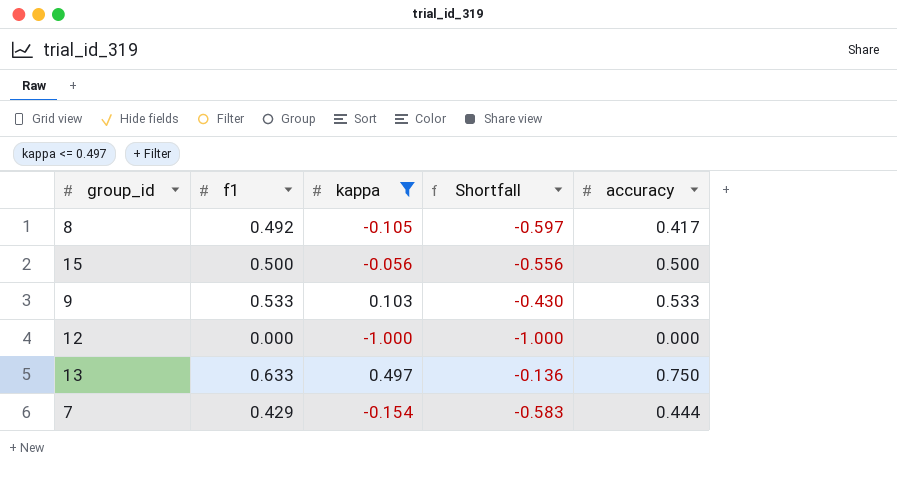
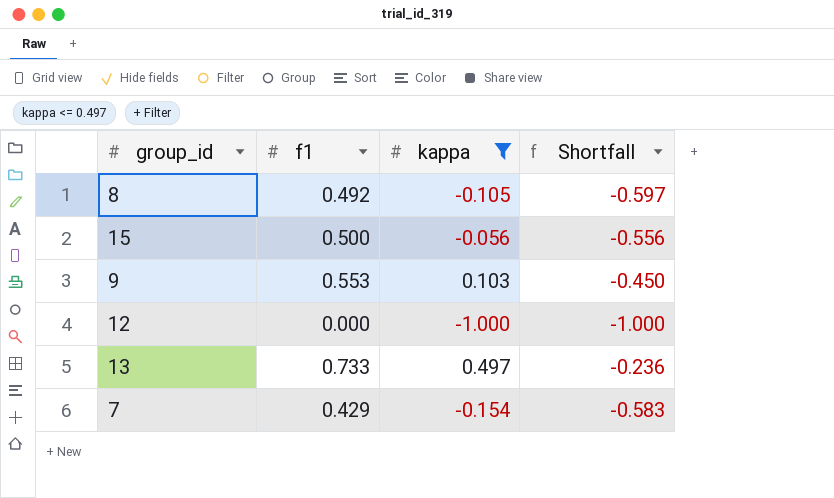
column accuracy | position: 5 -> none
9 | f1: 0.533 -> 0.553
9 | Shortfall: -0.430 -> -0.450
13 | f1: 0.633 -> 0.733
13 | Shortfall: -0.136 -> -0.236

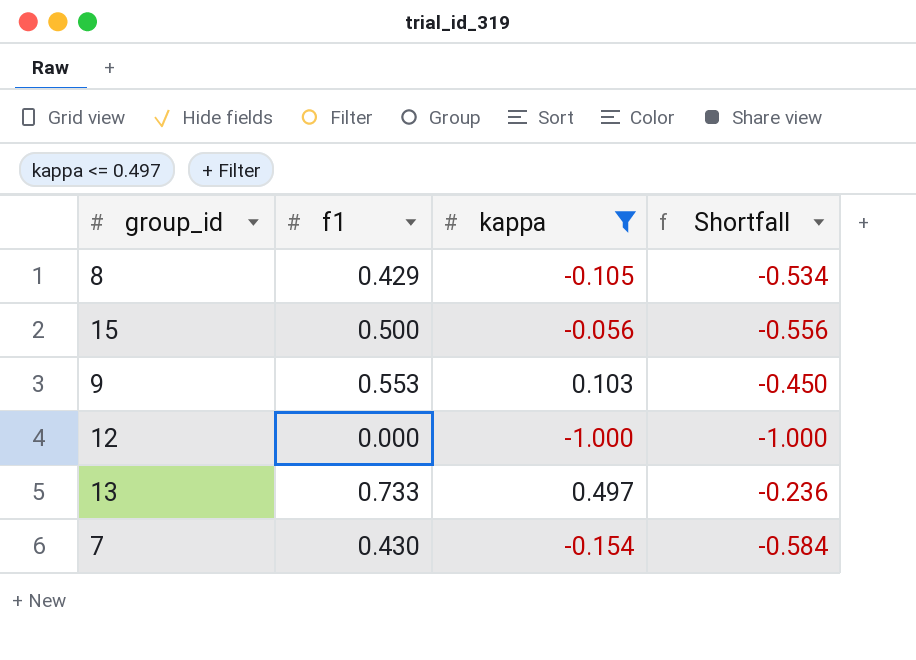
8 | f1: 0.492 -> 0.429
8 | Shortfall: -0.597 -> -0.534
7 | f1: 0.429 -> 0.430
7 | Shortfall: -0.583 -> -0.584

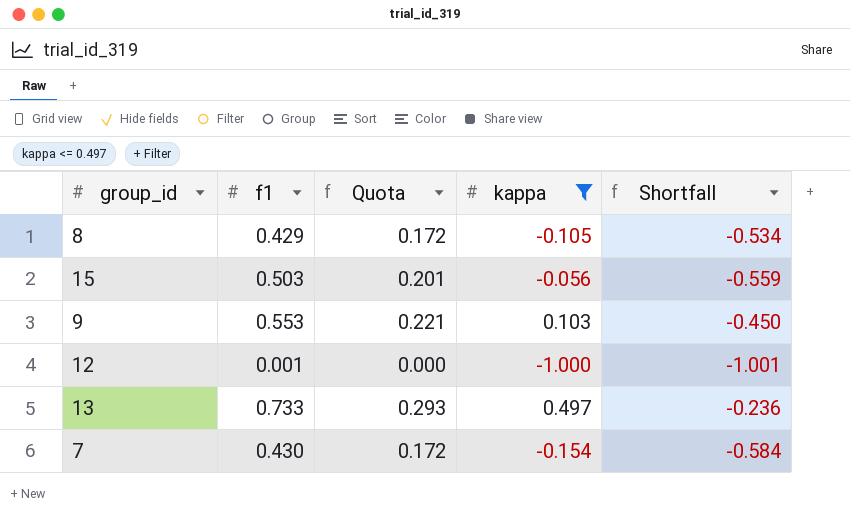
column Quota | formula: none -> [f1] * 0.4
15 | f1: 0.500 -> 0.503
15 | Shortfall: -0.556 -> -0.559
12 | f1: 0.000 -> 0.001
12 | Shortfall: -1.000 -> -1.001

